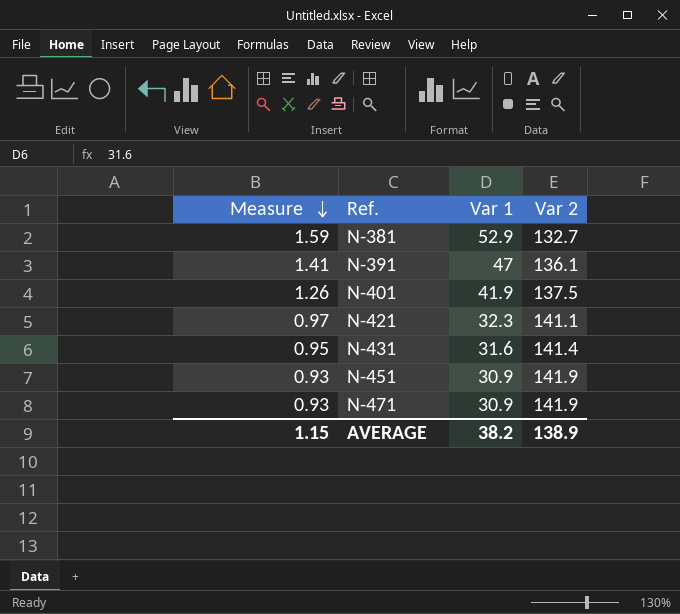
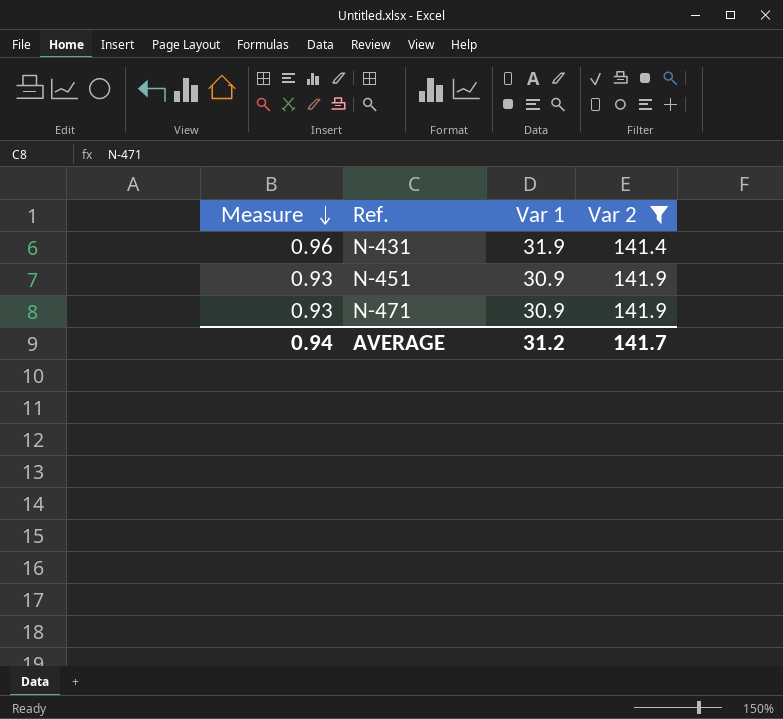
filter: none -> Var 2 >= 141.4
N-431 | Measure: 0.95 -> 0.96
N-431 | Var 1: 31.6 -> 31.9
AVERAGE | Measure: 1.15 -> 0.94
AVERAGE | Var 1: 38.2 -> 31.2
AVERAGE | Var 2: 138.9 -> 141.7

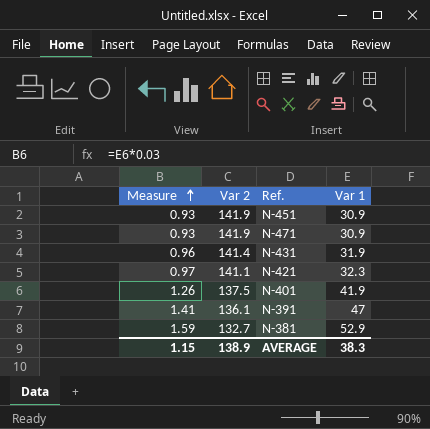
filter: Var 2 >= 141.4 -> none
row order: Measure descending -> Measure ascending
column Var 2 | position: 4 -> 2
AVERAGE | Measure: 0.94 -> 1.15
AVERAGE | Var 2: 141.7 -> 138.9
AVERAGE | Var 1: 31.2 -> 38.3

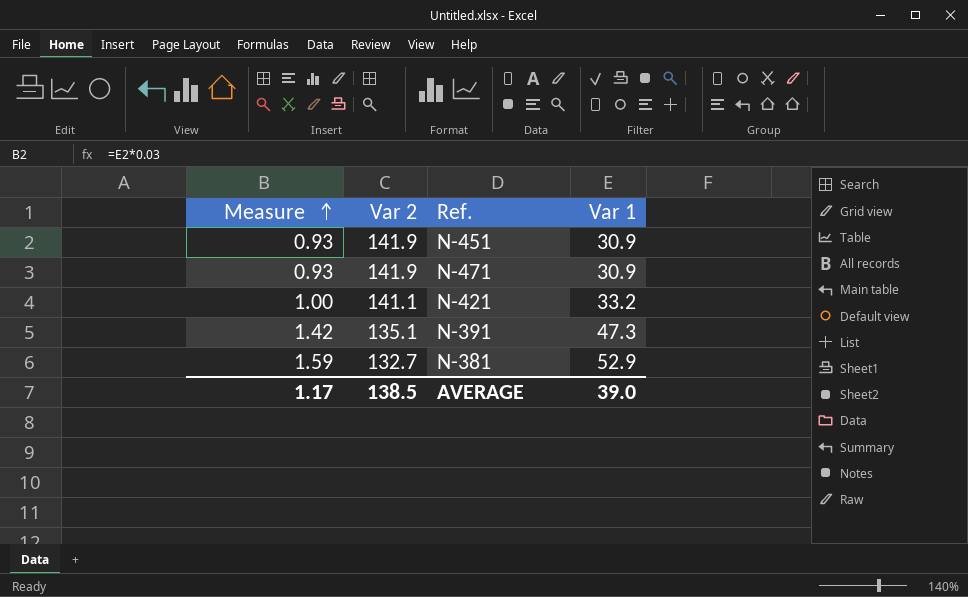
row N-431: 0.96 | 141.4 | 31.9 -> none
row N-401: 1.26 | 137.5 | 41.9 -> none
N-421 | Measure: 0.97 -> 1.00
N-421 | Var 1: 32.3 -> 33.2
N-391 | Measure: 1.41 -> 1.42
N-391 | Var 2: 136.1 -> 135.1
N-391 | Var 1: 47 -> 47.3
AVERAGE | Measure: 1.15 -> 1.17
AVERAGE | Var 2: 138.9 -> 138.5
AVERAGE | Var 1: 38.3 -> 39.0

